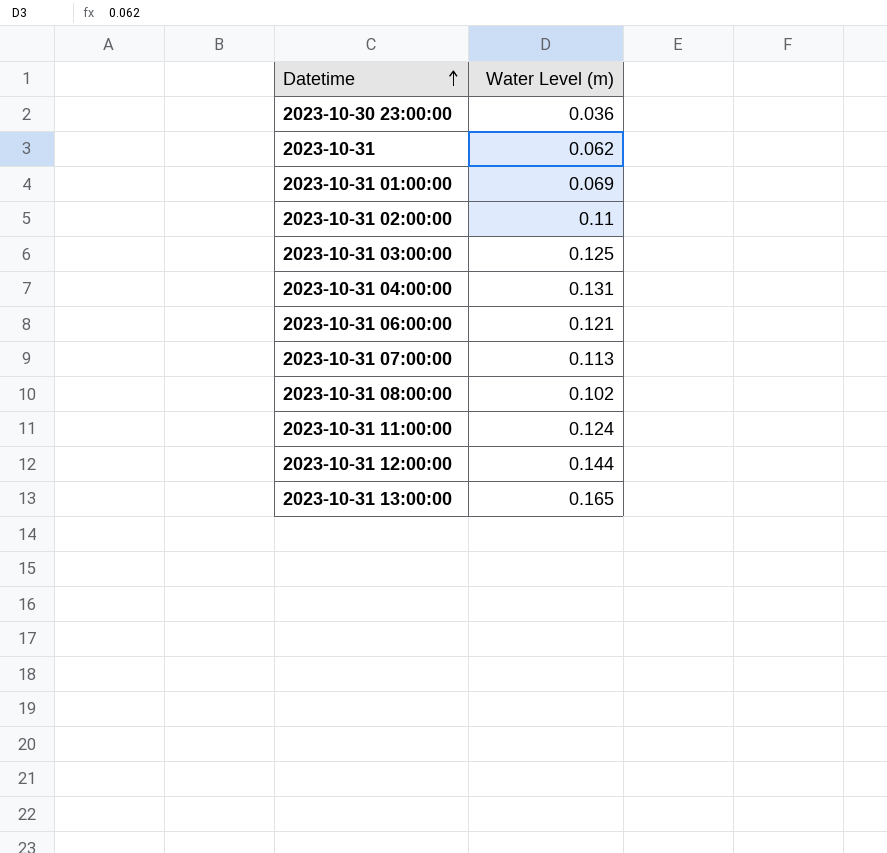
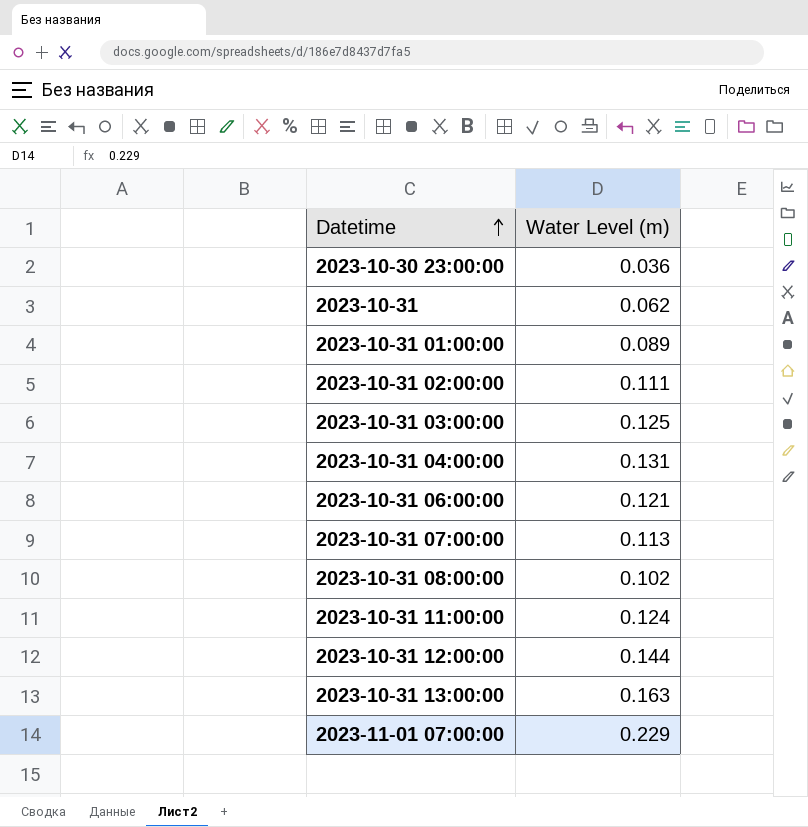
2023-10-31 01:00:00 | Water Level (m): 0.069 -> 0.089
2023-10-31 02:00:00 | Water Level (m): 0.11 -> 0.111
2023-10-31 13:00:00 | Water Level (m): 0.165 -> 0.163
row 2023-11-01 07:00:00: none -> 0.229

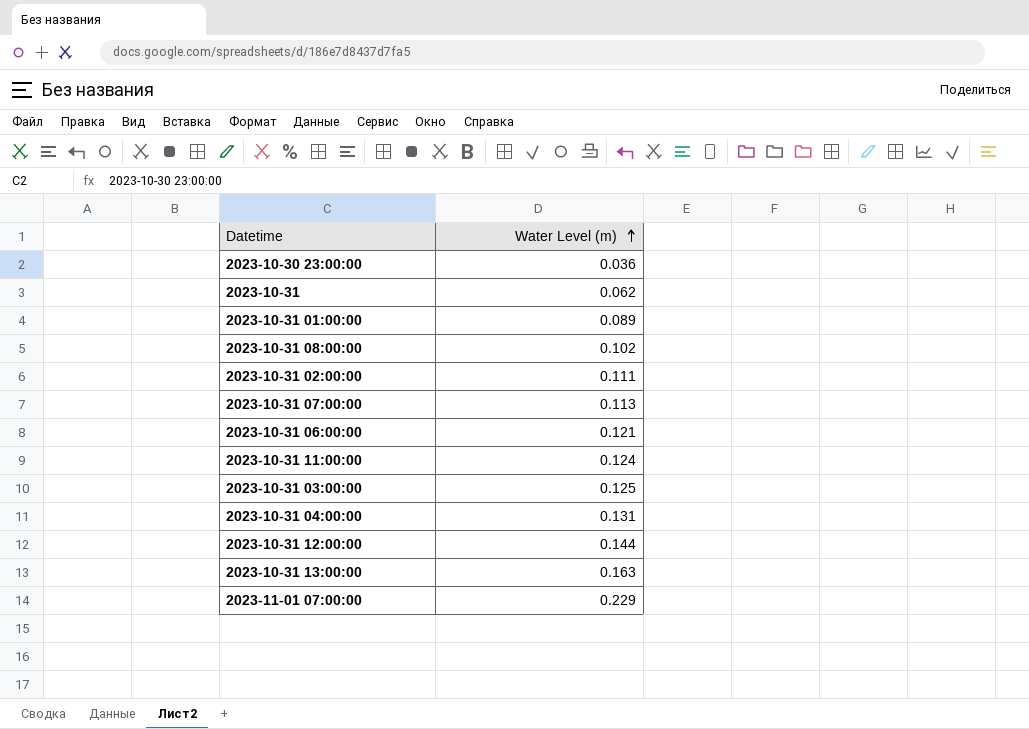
row order: Datetime ascending -> Water Level (m) ascending

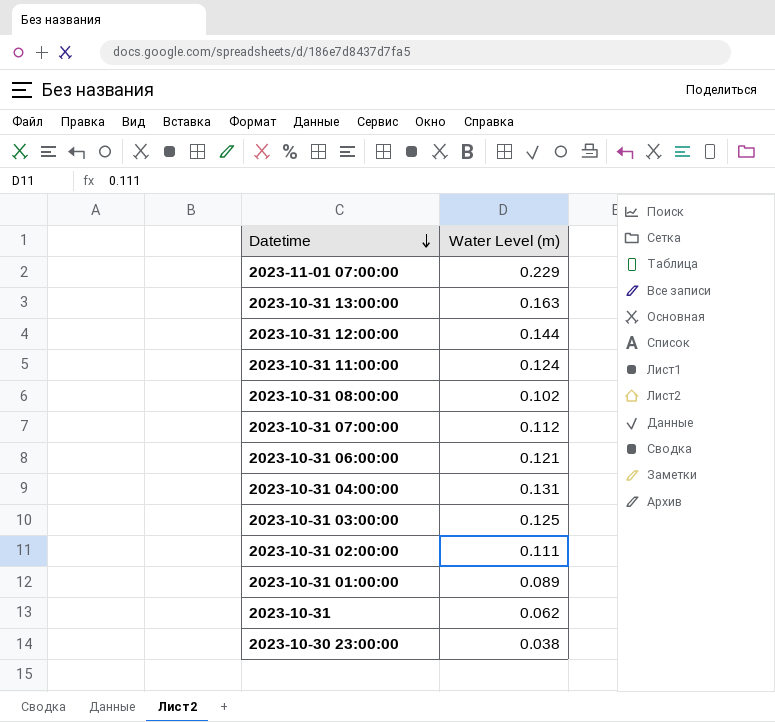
row order: Water Level (m) ascending -> Datetime descending
2023-10-31 07:00:00 | Water Level (m): 0.113 -> 0.112
2023-10-30 23:00:00 | Water Level (m): 0.036 -> 0.038

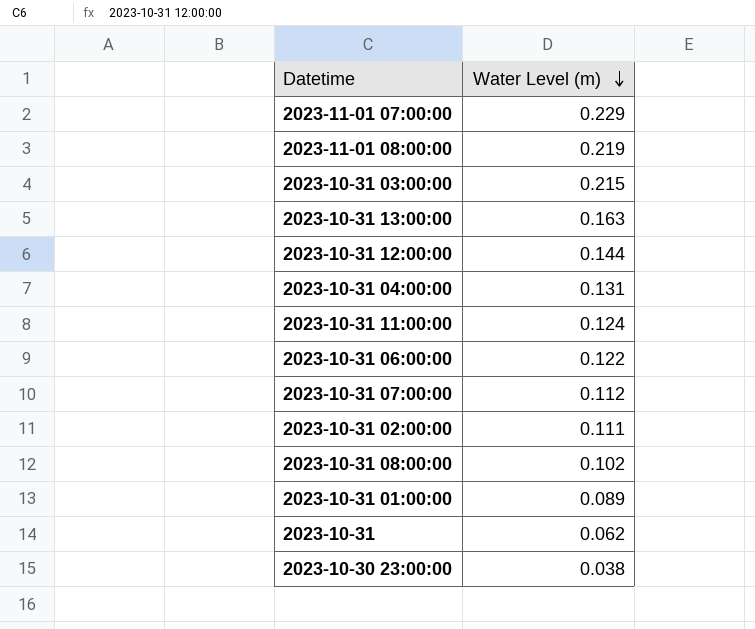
row order: Datetime descending -> Water Level (m) descending
row 2023-11-01 08:00:00: none -> 0.219
2023-10-31 03:00:00 | Water Level (m): 0.125 -> 0.215
2023-10-31 06:00:00 | Water Level (m): 0.121 -> 0.122

